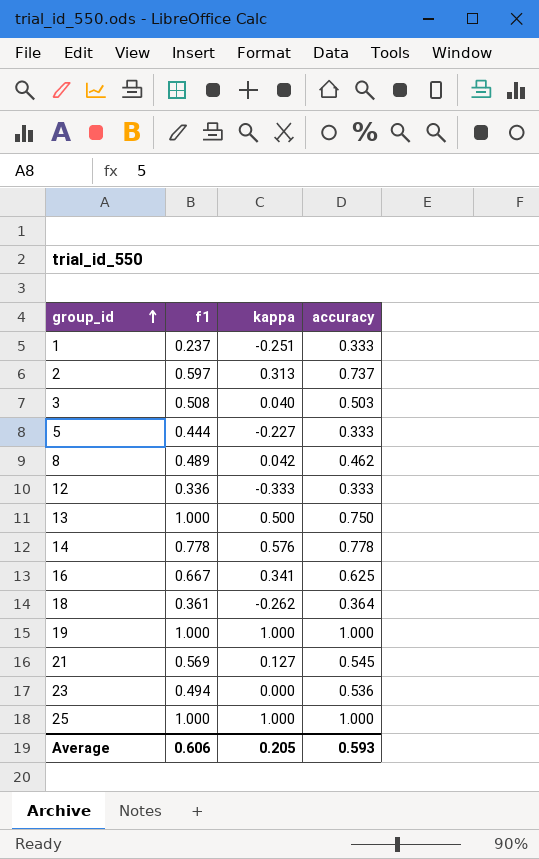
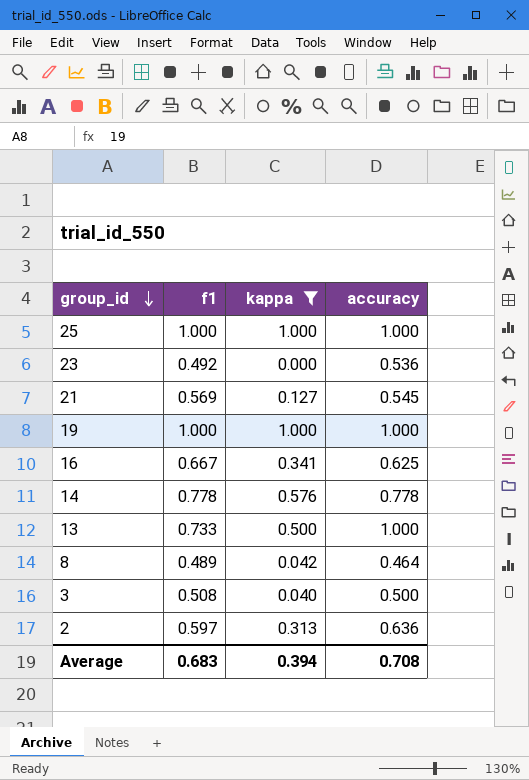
filter: none -> kappa >= 0.000
row order: group_id ascending -> group_id descending
23 | f1: 0.494 -> 0.492
13 | f1: 1.000 -> 0.733
13 | accuracy: 0.750 -> 1.000
8 | accuracy: 0.462 -> 0.464
3 | accuracy: 0.503 -> 0.500
2 | accuracy: 0.737 -> 0.636
Average | f1: 0.606 -> 0.683
Average | kappa: 0.205 -> 0.394
Average | accuracy: 0.593 -> 0.708

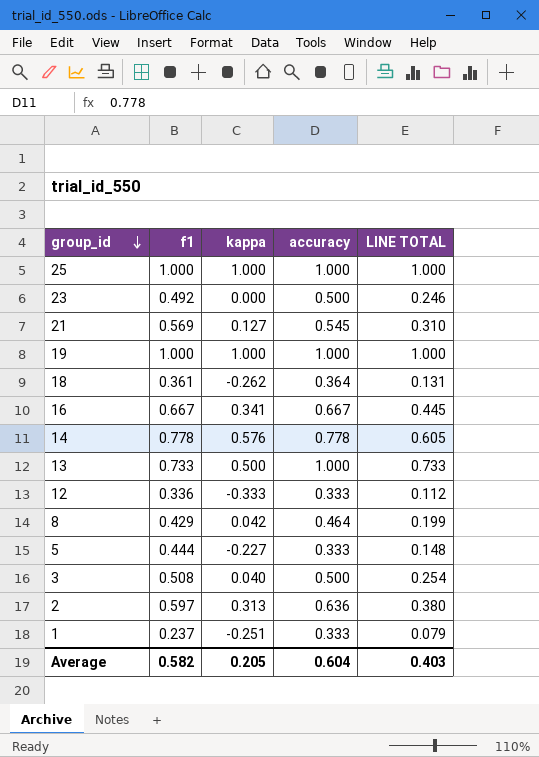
filter: kappa >= 0.000 -> none
column LINE TOTAL | formula: none -> [f1] * [accuracy]
23 | accuracy: 0.536 -> 0.500
16 | accuracy: 0.625 -> 0.667
8 | f1: 0.489 -> 0.429
Average | f1: 0.683 -> 0.582
Average | kappa: 0.394 -> 0.205
Average | accuracy: 0.708 -> 0.604

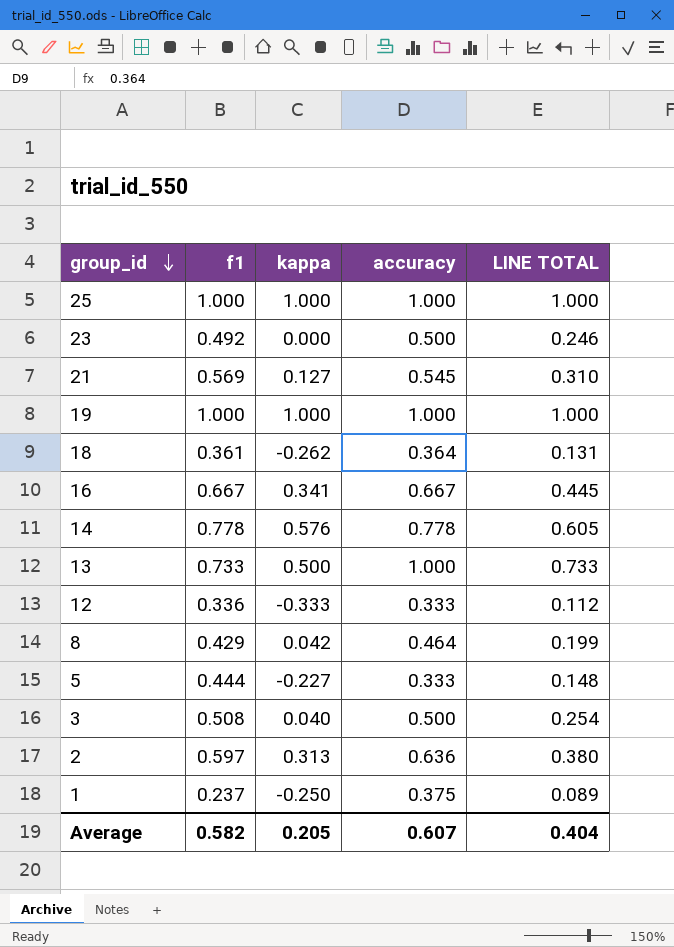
1 | kappa: -0.251 -> -0.250
1 | accuracy: 0.333 -> 0.375
1 | LINE TOTAL: 0.079 -> 0.089
Average | accuracy: 0.604 -> 0.607
Average | LINE TOTAL: 0.403 -> 0.404

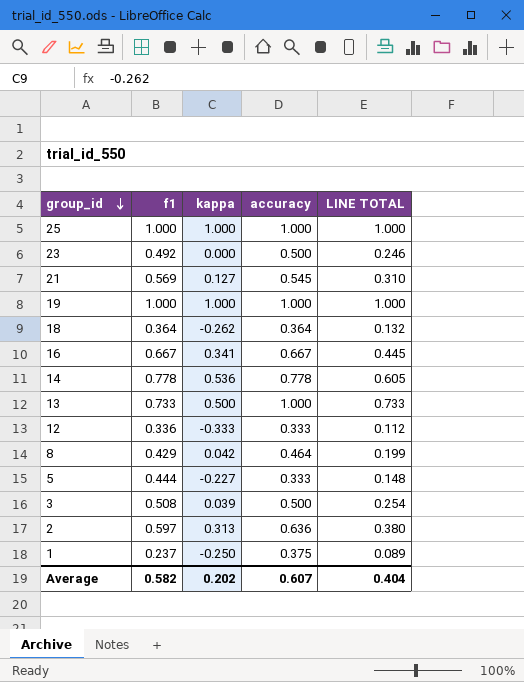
18 | f1: 0.361 -> 0.364
18 | LINE TOTAL: 0.131 -> 0.132
14 | kappa: 0.576 -> 0.536
3 | kappa: 0.040 -> 0.039
Average | kappa: 0.205 -> 0.202

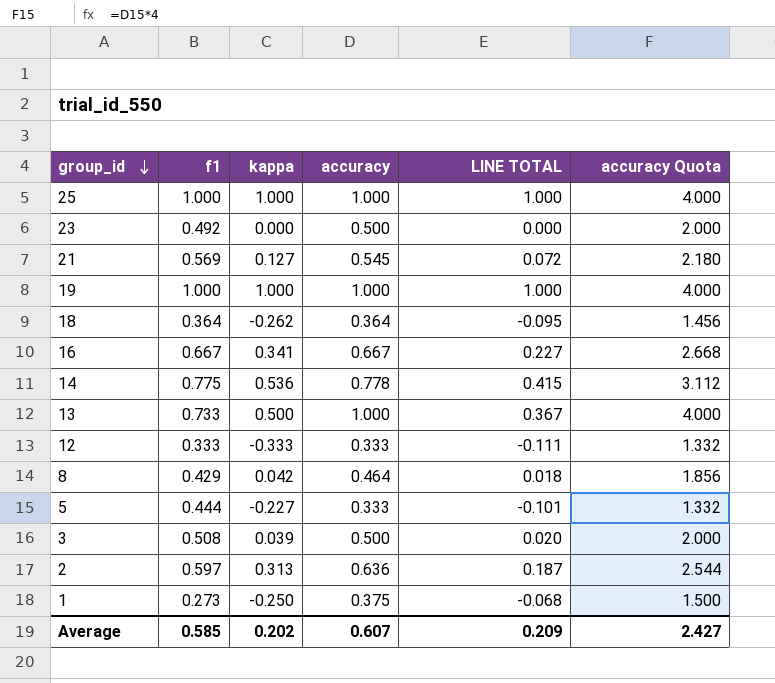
column LINE TOTAL | formula: [f1] * [accuracy] -> [f1] * [kappa]
column accuracy Quota | formula: none -> [accuracy] * 4
14 | f1: 0.778 -> 0.775
12 | f1: 0.336 -> 0.333
1 | f1: 0.237 -> 0.273
Average | f1: 0.582 -> 0.585
Average | LINE TOTAL: 0.404 -> 0.209

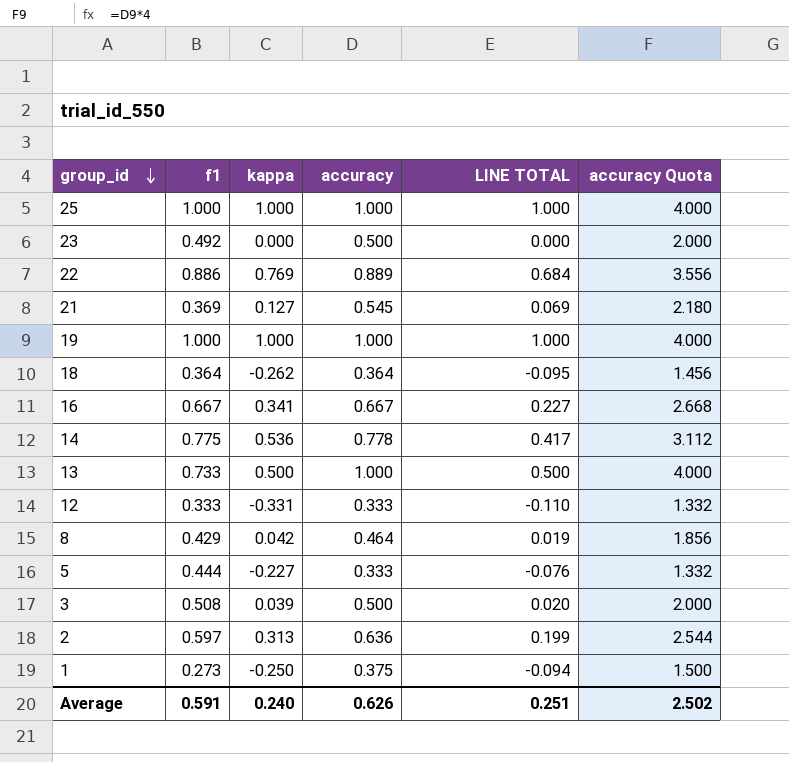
column LINE TOTAL | formula: [f1] * [kappa] -> [kappa] * [accuracy]
row 22: none -> 0.886 | 0.769 | 0.889 | 0.684 | 3.556
21 | f1: 0.569 -> 0.369
12 | kappa: -0.333 -> -0.331
Average | f1: 0.585 -> 0.591
Average | kappa: 0.202 -> 0.240
Average | accuracy: 0.607 -> 0.626
Average | LINE TOTAL: 0.209 -> 0.251
Average | accuracy Quota: 2.427 -> 2.502

